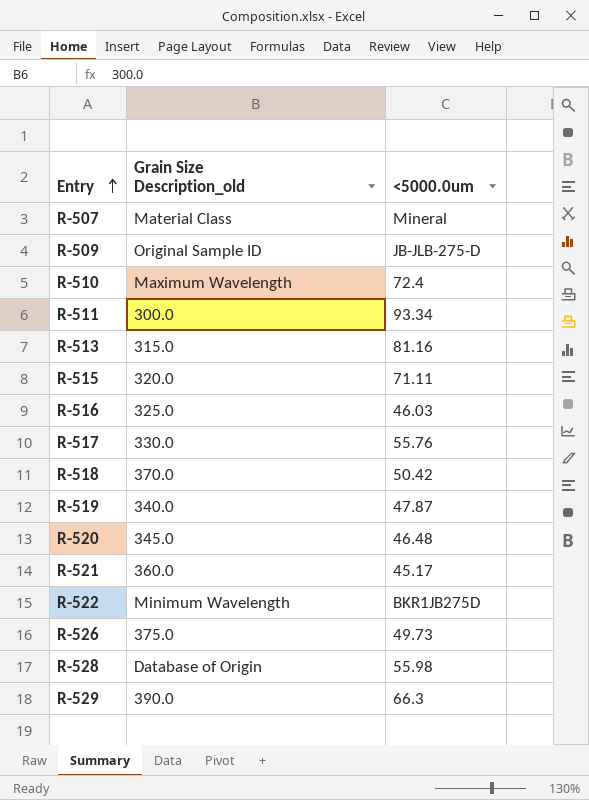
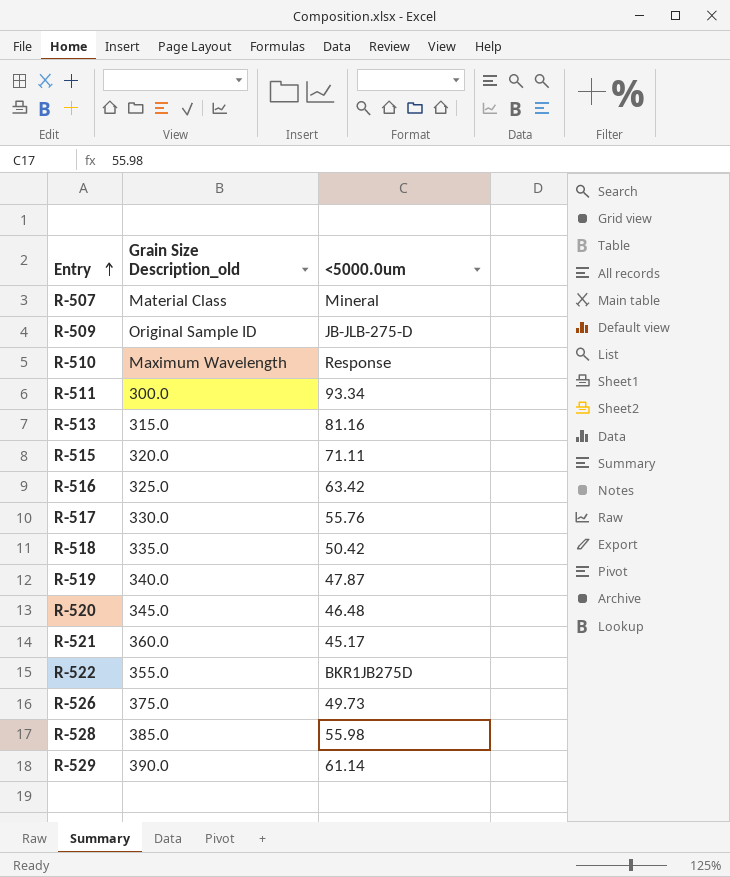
R-510 | <5000.0um: 72.4 -> Response
R-516 | <5000.0um: 46.03 -> 63.42
R-518 | Grain Size Description_old: 370.0 -> 335.0
R-522 | Grain Size Description_old: Minimum Wavelength -> 355.0
R-528 | Grain Size Description_old: Database of Origin -> 385.0
R-529 | <5000.0um: 66.3 -> 61.14

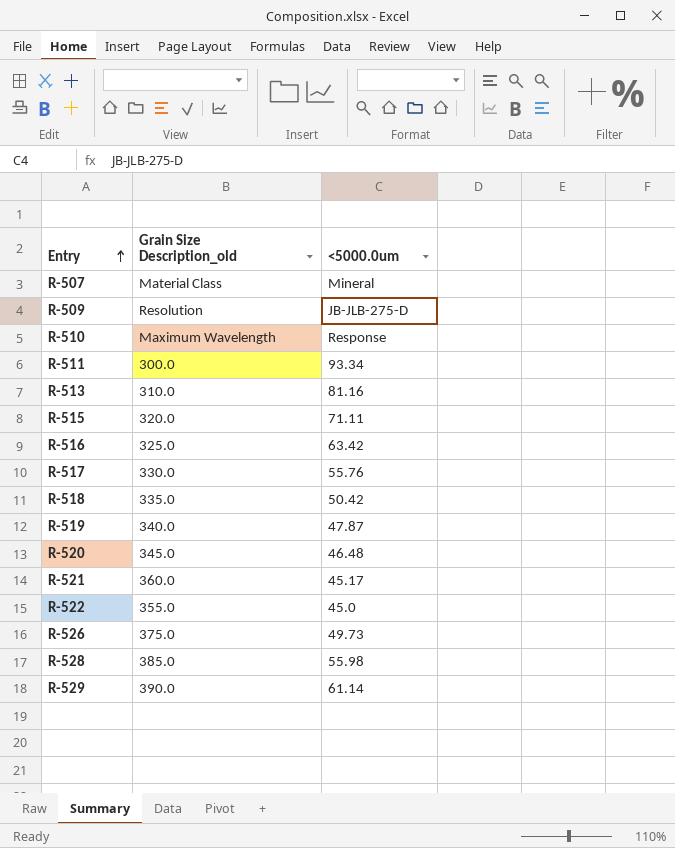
R-509 | Grain Size Description_old: Original Sample ID -> Resolution
R-513 | Grain Size Description_old: 315.0 -> 310.0
R-522 | <5000.0um: BKR1JB275D -> 45.0

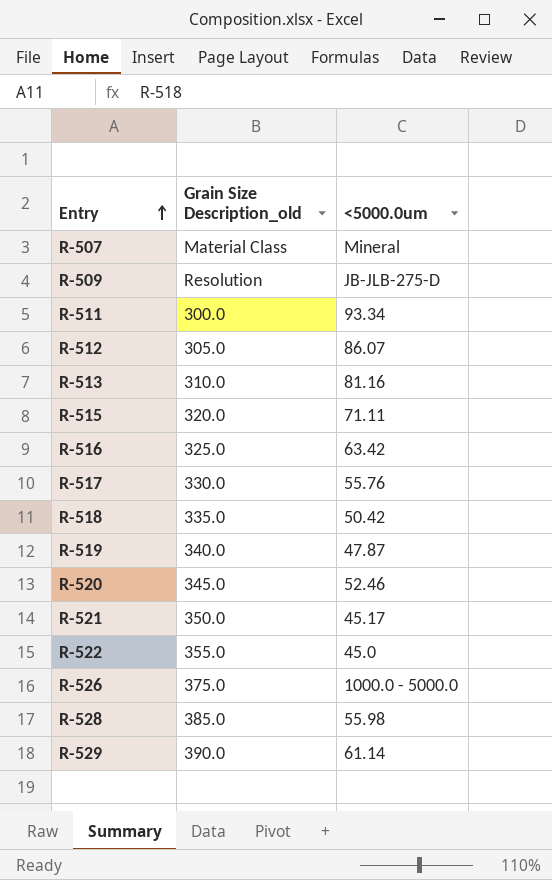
row R-510: Maximum Wavelength | Response -> none
row R-512: none -> 305.0 | 86.07
R-520 | <5000.0um: 46.48 -> 52.46
R-521 | Grain Size Description_old: 360.0 -> 350.0
R-526 | <5000.0um: 49.73 -> 1000.0 - 5000.0

